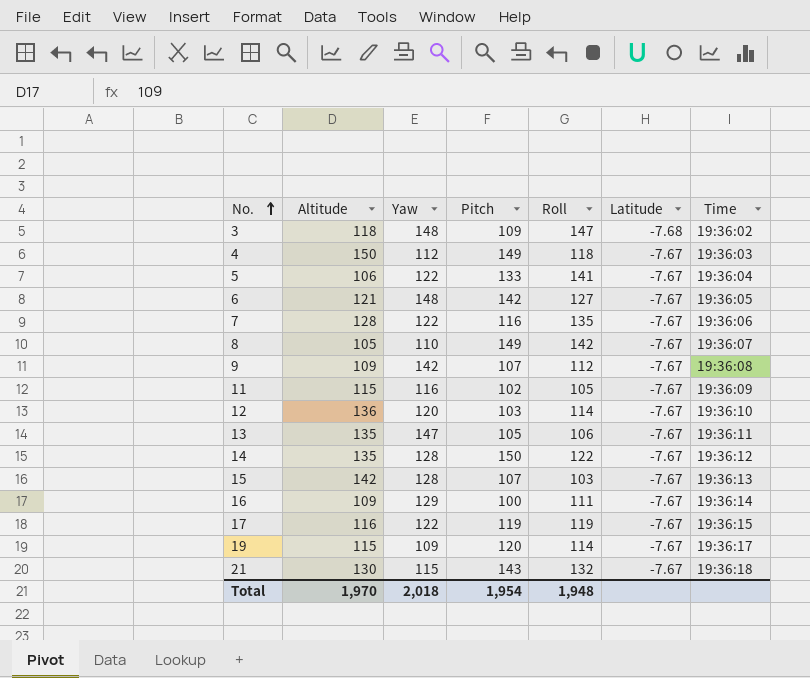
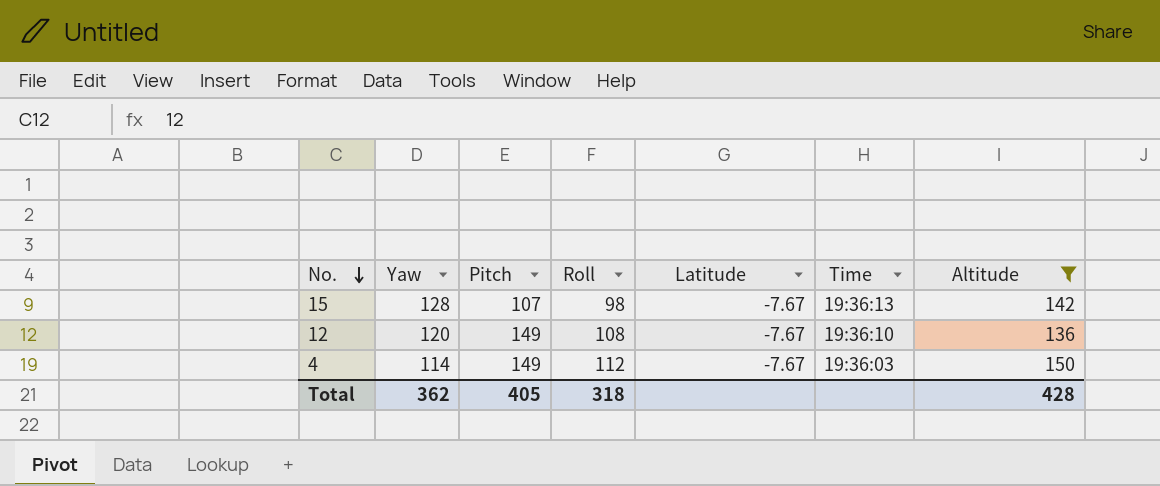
filter: none -> Altitude >= 136
row order: No. ascending -> No. descending
column Altitude | position: 2 -> 7
15 | Roll: 103 -> 98
12 | Pitch: 103 -> 149
12 | Roll: 114 -> 108
4 | Yaw: 112 -> 114
4 | Roll: 118 -> 112
Total | Yaw: 2,018 -> 362
Total | Pitch: 1,954 -> 405
Total | Roll: 1,948 -> 318
Total | Altitude: 1,970 -> 428

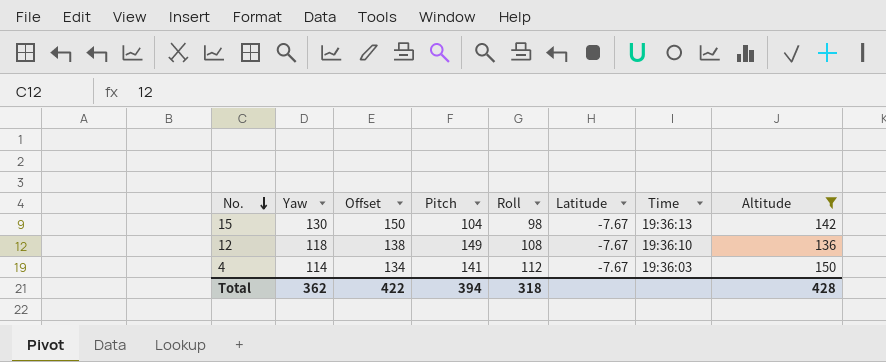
column Offset | formula: none -> [Yaw] + 20
15 | Yaw: 128 -> 130
15 | Pitch: 107 -> 104
12 | Yaw: 120 -> 118
4 | Pitch: 149 -> 141
Total | Pitch: 405 -> 394

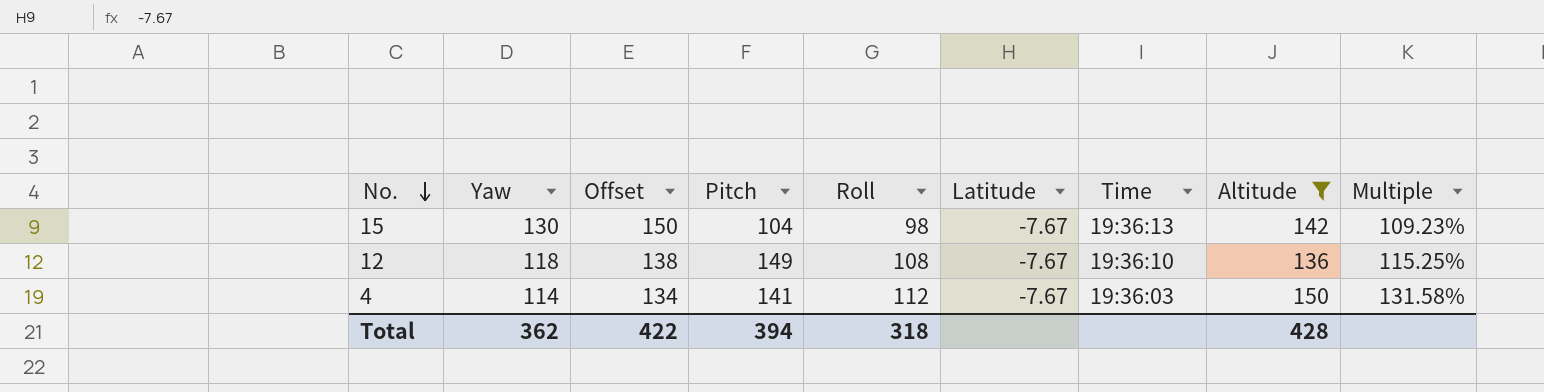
column Multiple | formula: none -> [Altitude] / [Yaw]

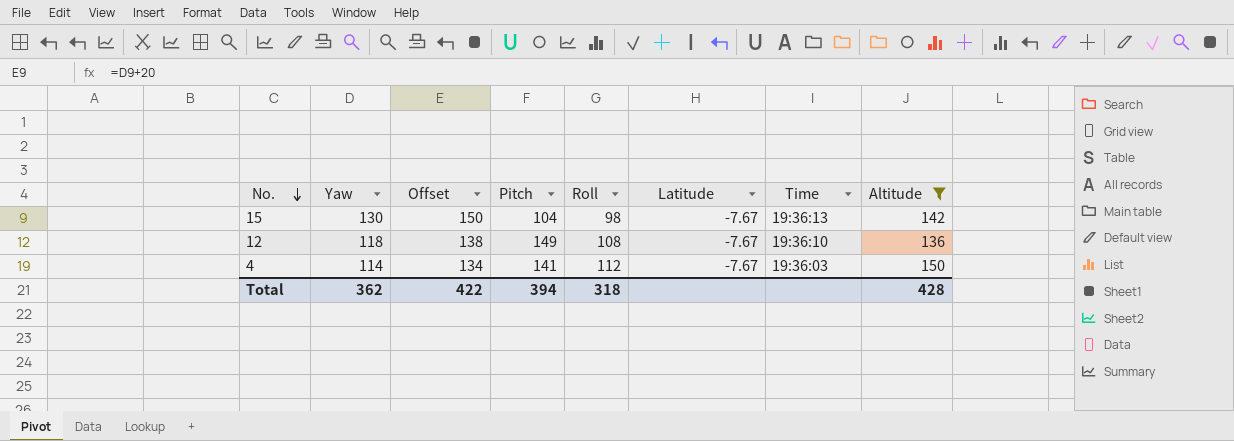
column Multiple | formula: [Altitude] / [Yaw] -> none

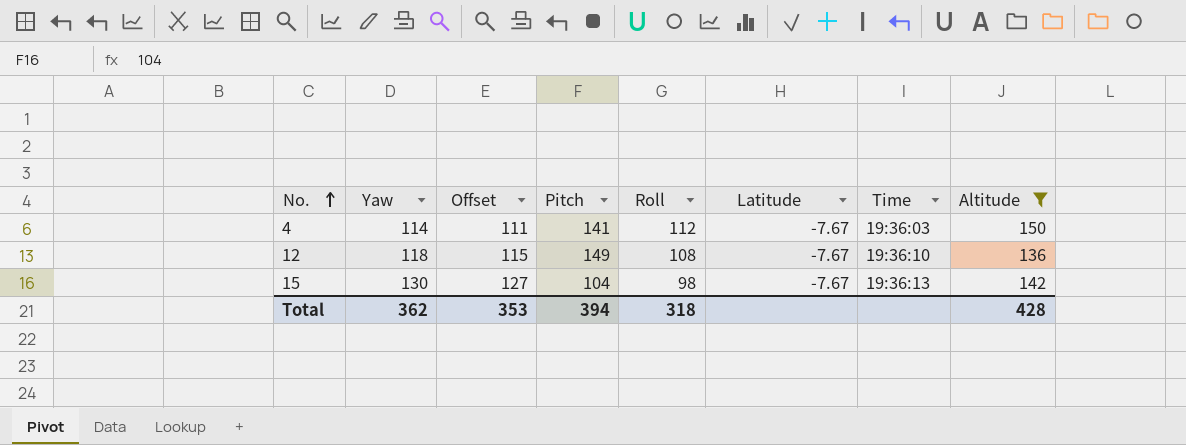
row order: No. descending -> No. ascending
column Offset | formula: [Yaw] + 20 -> [Yaw] - 3
Total | Offset: 422 -> 353

